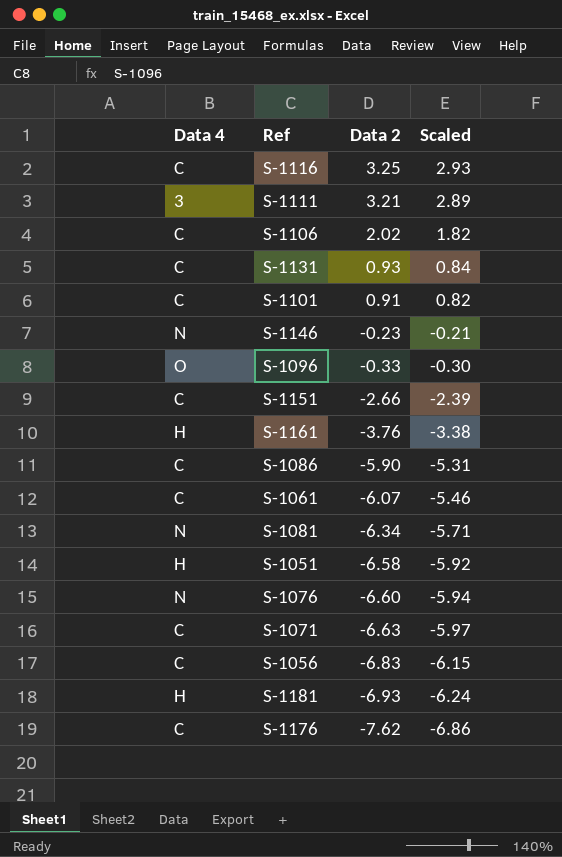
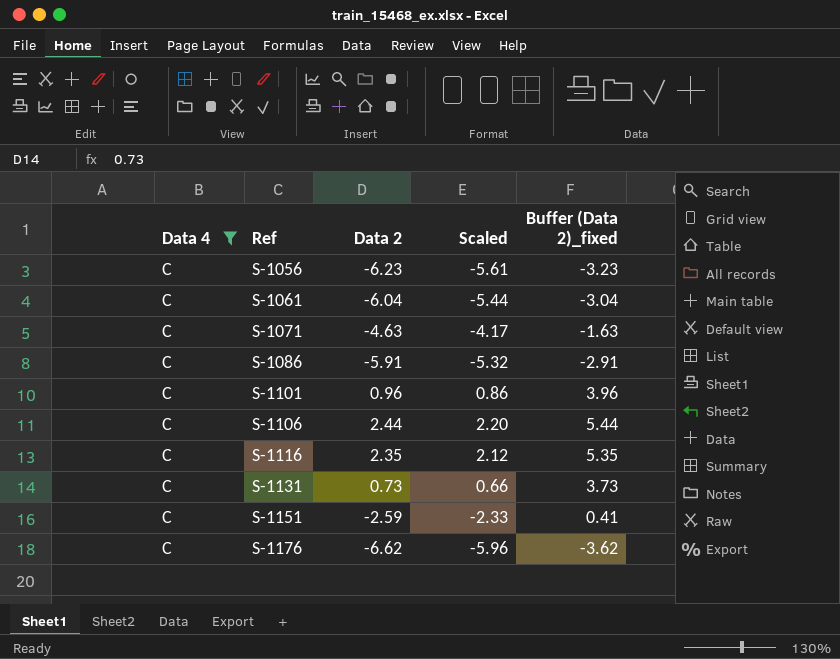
filter: none -> Data 4 = C
row order: Data 2 descending -> Ref ascending
column Buffer (Data 2)_fixed | formula: none -> [Data 2] + 3
S-1056 | Data 2: -6.83 -> -6.23
S-1056 | Scaled: -6.15 -> -5.61
S-1061 | Data 2: -6.07 -> -6.04
S-1061 | Scaled: -5.46 -> -5.44
S-1071 | Data 2: -6.63 -> -4.63
S-1071 | Scaled: -5.97 -> -4.17
S-1086 | Data 2: -5.90 -> -5.91
S-1086 | Scaled: -5.31 -> -5.32
S-1101 | Data 2: 0.91 -> 0.96
S-1101 | Scaled: 0.82 -> 0.86
S-1106 | Data 2: 2.02 -> 2.44
S-1106 | Scaled: 1.82 -> 2.20
S-1116 | Data 2: 3.25 -> 2.35
S-1116 | Scaled: 2.93 -> 2.12
S-1131 | Data 2: 0.93 -> 0.73
S-1131 | Scaled: 0.84 -> 0.66
S-1151 | Data 2: -2.66 -> -2.59
S-1151 | Scaled: -2.39 -> -2.33
S-1176 | Data 2: -7.62 -> -6.62
S-1176 | Scaled: -6.86 -> -5.96

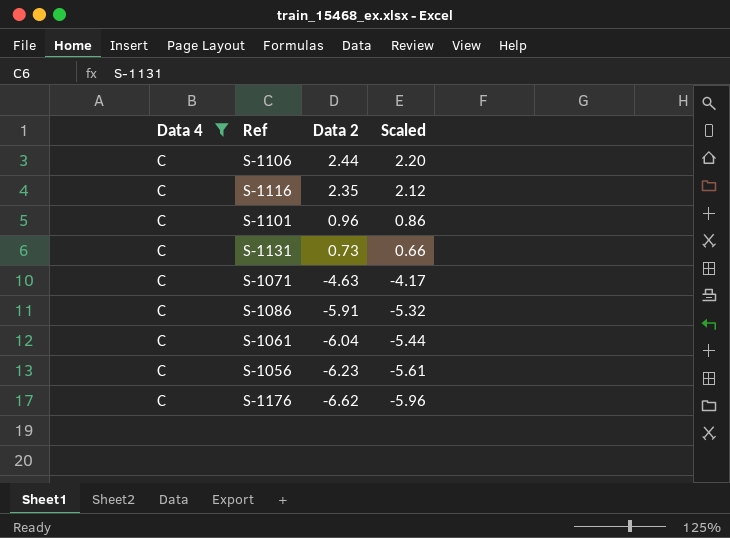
row order: Ref ascending -> Data 2 descending
column Buffer (Data 2)_fixed | formula: [Data 2] + 3 -> none
row S-1151: C | -2.59 | -2.33 | 0.41 -> none

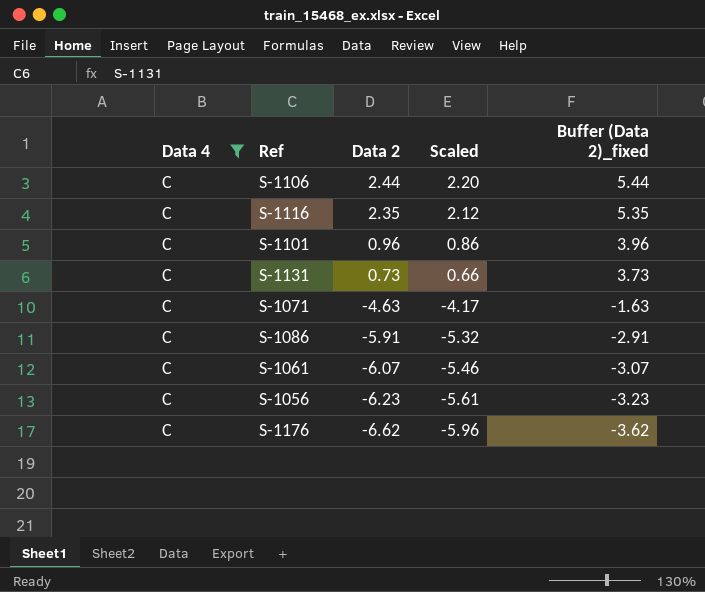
column Buffer (Data 2)_fixed | formula: none -> [Data 2] + 3
S-1061 | Data 2: -6.04 -> -6.07
S-1061 | Scaled: -5.44 -> -5.46

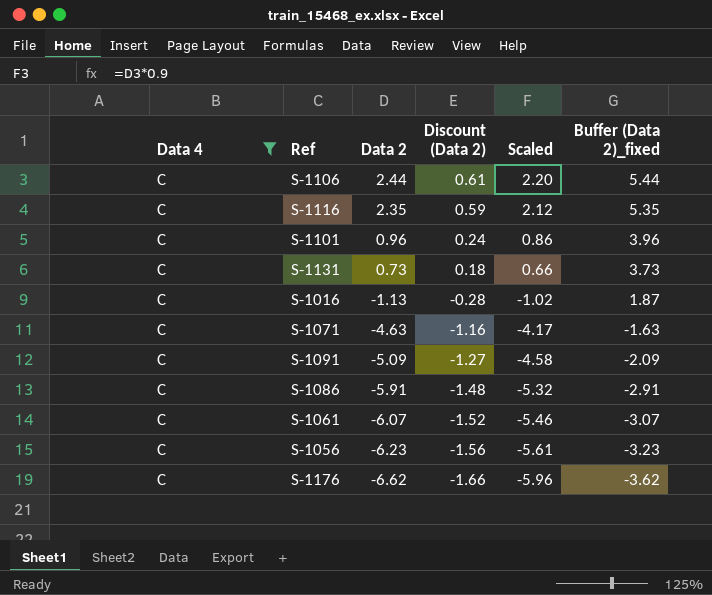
column Discount (Data 2) | formula: none -> [Data 2] * 0.25
row S-1016: none -> C | -1.13 | -0.28 | -1.02 | 1.87
row S-1091: none -> C | -5.09 | -1.27 | -4.58 | -2.09

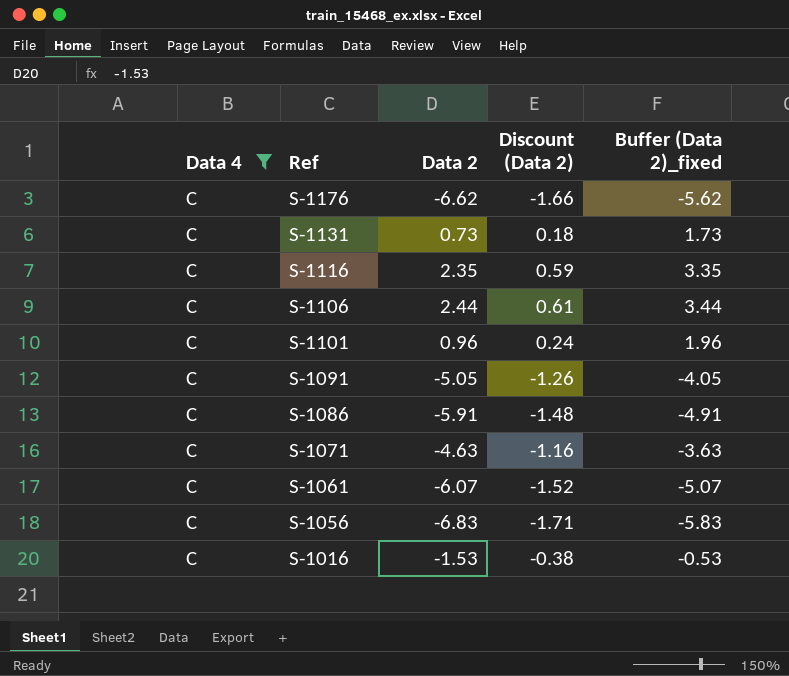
row order: Data 2 descending -> Ref descending
column Scaled | formula: [Data 2] * 0.9 -> none
column Buffer (Data 2)_fixed | formula: [Data 2] + 3 -> [Data 2] + 1
S-1091 | Data 2: -5.09 -> -5.05
S-1091 | Discount (Data 2): -1.27 -> -1.26
S-1056 | Data 2: -6.23 -> -6.83
S-1056 | Discount (Data 2): -1.56 -> -1.71
S-1016 | Data 2: -1.13 -> -1.53
S-1016 | Discount (Data 2): -0.28 -> -0.38

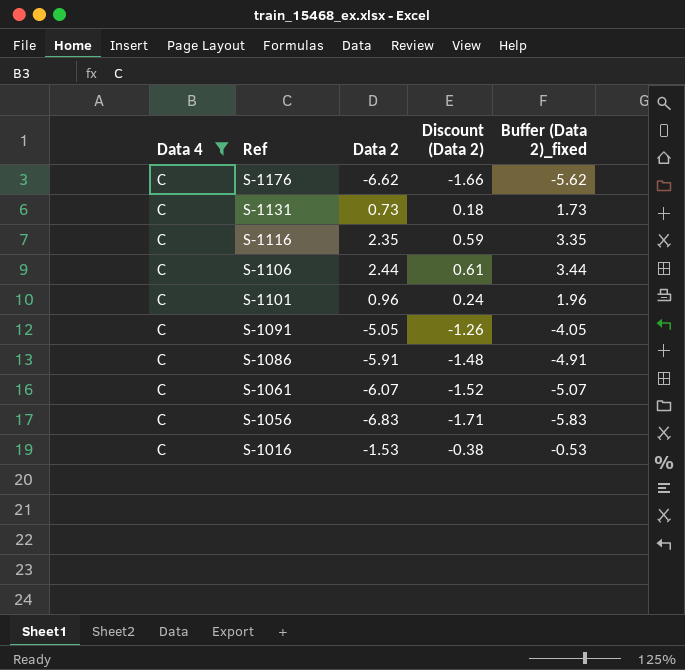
row S-1071: C | -4.63 | -1.16 | -3.63 -> none

